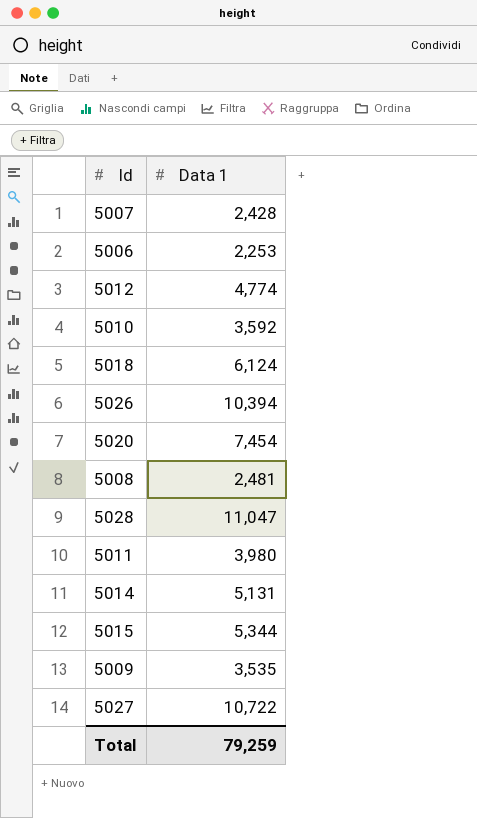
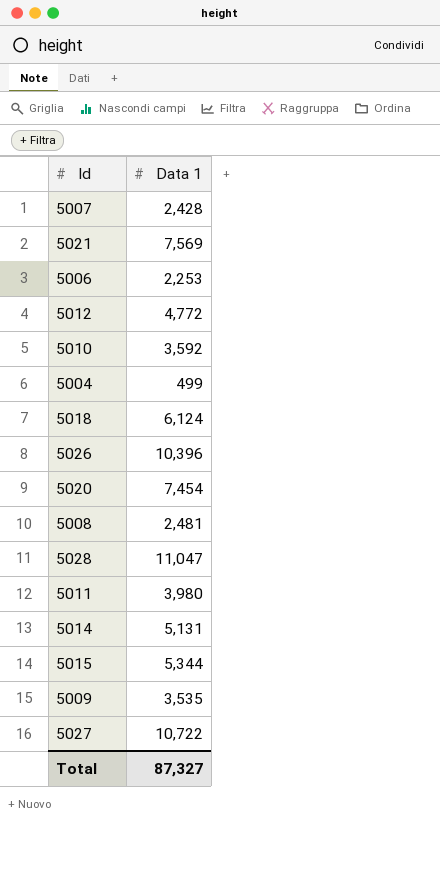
row 5021: none -> 7,569
5012 | Data 1: 4,774 -> 4,772
row 5004: none -> 499
5026 | Data 1: 10,394 -> 10,396
Total | Data 1: 79,259 -> 87,327

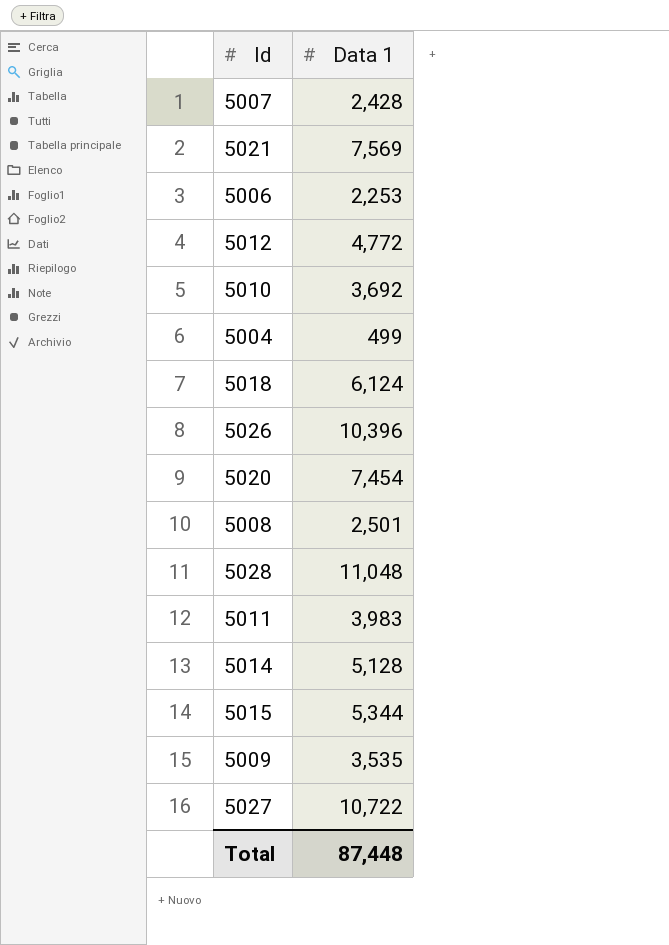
5010 | Data 1: 3,592 -> 3,692
5008 | Data 1: 2,481 -> 2,501
5028 | Data 1: 11,047 -> 11,048
5011 | Data 1: 3,980 -> 3,983
5014 | Data 1: 5,131 -> 5,128
Total | Data 1: 87,327 -> 87,448

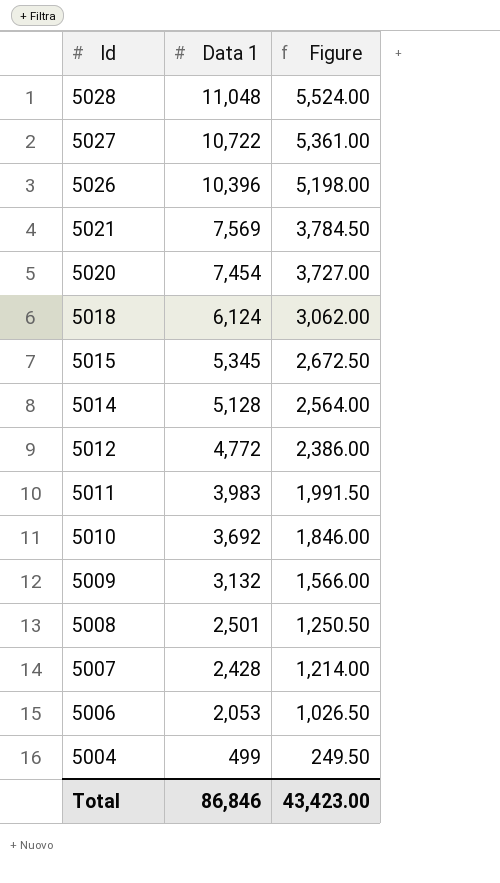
row order: none -> Id descending
column Figure | formula: none -> [Data 1] * 0.5
5015 | Data 1: 5,344 -> 5,345
5009 | Data 1: 3,535 -> 3,132
5006 | Data 1: 2,253 -> 2,053
Total | Data 1: 87,448 -> 86,846

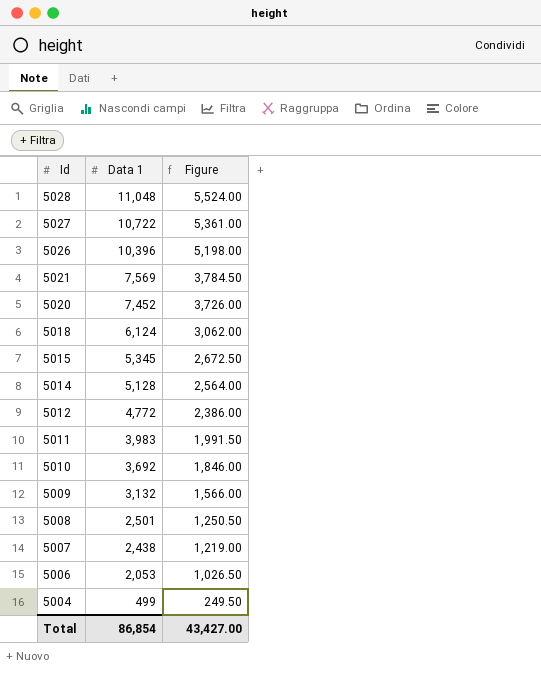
5020 | Data 1: 7,454 -> 7,452
5020 | Figure: 3,727.00 -> 3,726.00
5007 | Data 1: 2,428 -> 2,438
5007 | Figure: 1,214.00 -> 1,219.00
Total | Data 1: 86,846 -> 86,854
Total | Figure: 43,423.00 -> 43,427.00

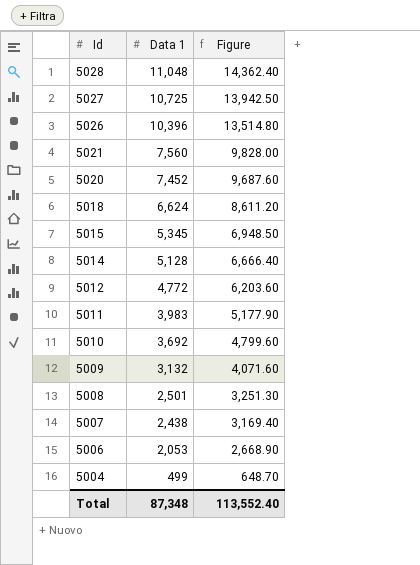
column Figure | formula: [Data 1] * 0.5 -> [Data 1] * 1.3
5027 | Data 1: 10,722 -> 10,725
5021 | Data 1: 7,569 -> 7,560
5018 | Data 1: 6,124 -> 6,624
Total | Data 1: 86,854 -> 87,348
Total | Figure: 43,427.00 -> 113,552.40

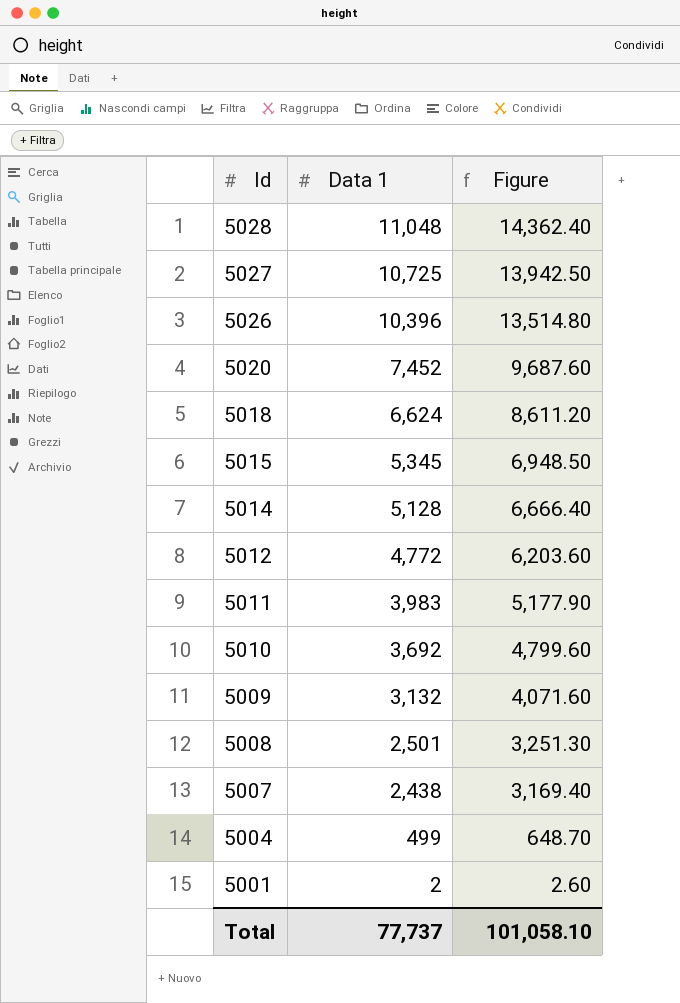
row 5021: 7,560 | 9,828.00 -> none
row 5006: 2,053 | 2,668.90 -> none
row 5001: none -> 2 | 2.60
Total | Data 1: 87,348 -> 77,737
Total | Figure: 113,552.40 -> 101,058.10

